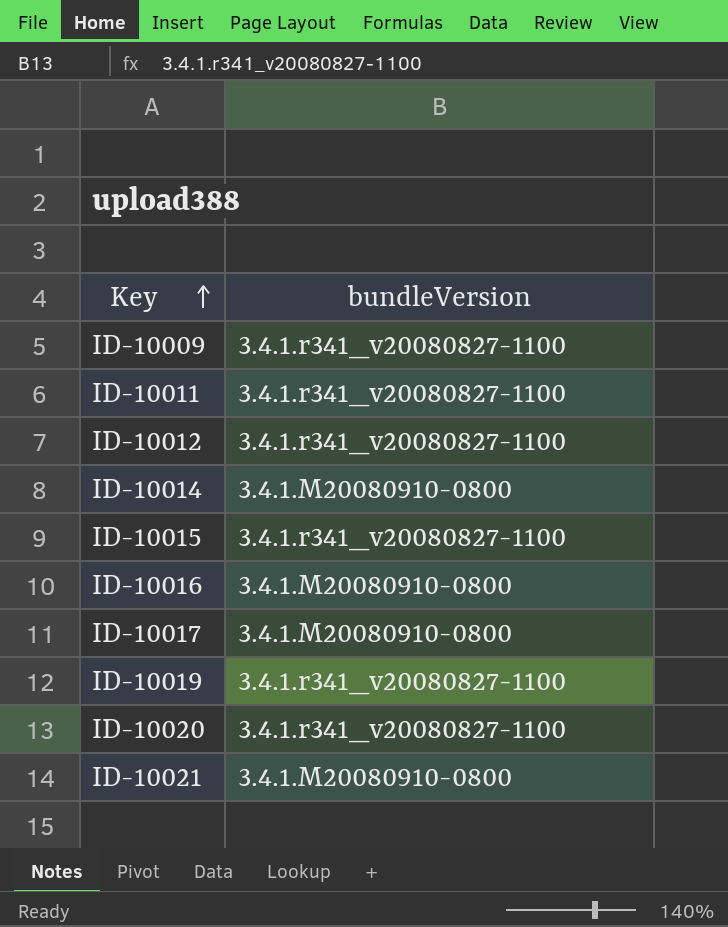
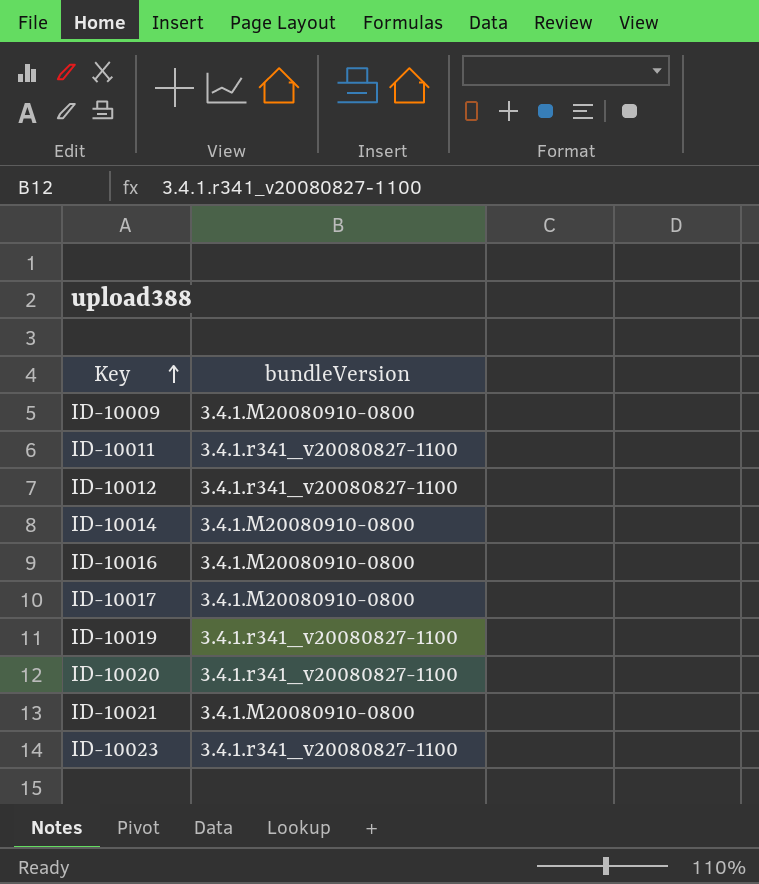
row ID-10015: 3.4.1.r341_v20080827-1100 -> none
ID-10009 | bundleVersion: 3.4.1.r341_v20080827-1100 -> 3.4.1.M20080910-0800
row ID-10023: none -> 3.4.1.r341_v20080827-1100

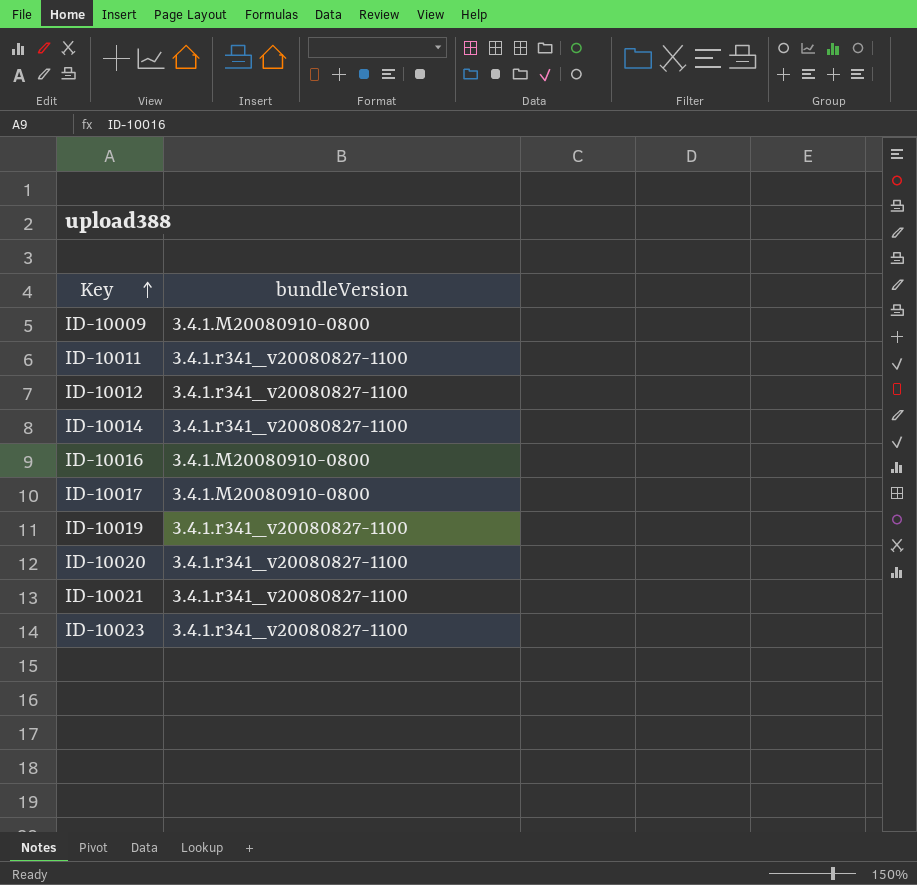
ID-10014 | bundleVersion: 3.4.1.M20080910-0800 -> 3.4.1.r341_v20080827-1100
ID-10021 | bundleVersion: 3.4.1.M20080910-0800 -> 3.4.1.r341_v20080827-1100

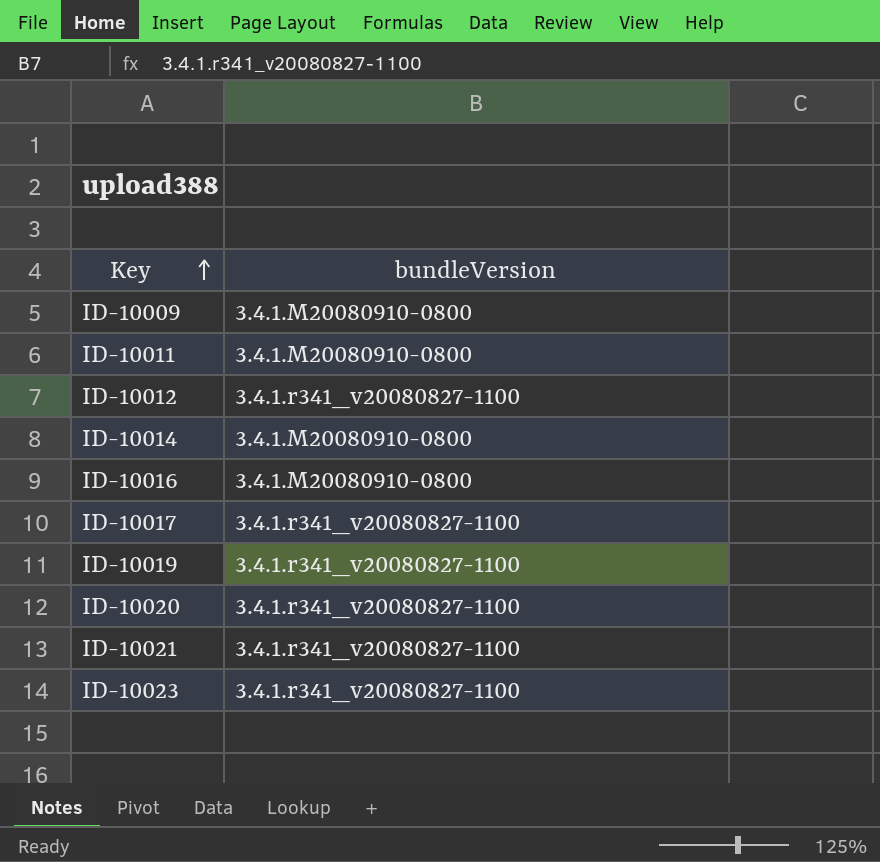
ID-10011 | bundleVersion: 3.4.1.r341_v20080827-1100 -> 3.4.1.M20080910-0800
ID-10014 | bundleVersion: 3.4.1.r341_v20080827-1100 -> 3.4.1.M20080910-0800
ID-10017 | bundleVersion: 3.4.1.M20080910-0800 -> 3.4.1.r341_v20080827-1100

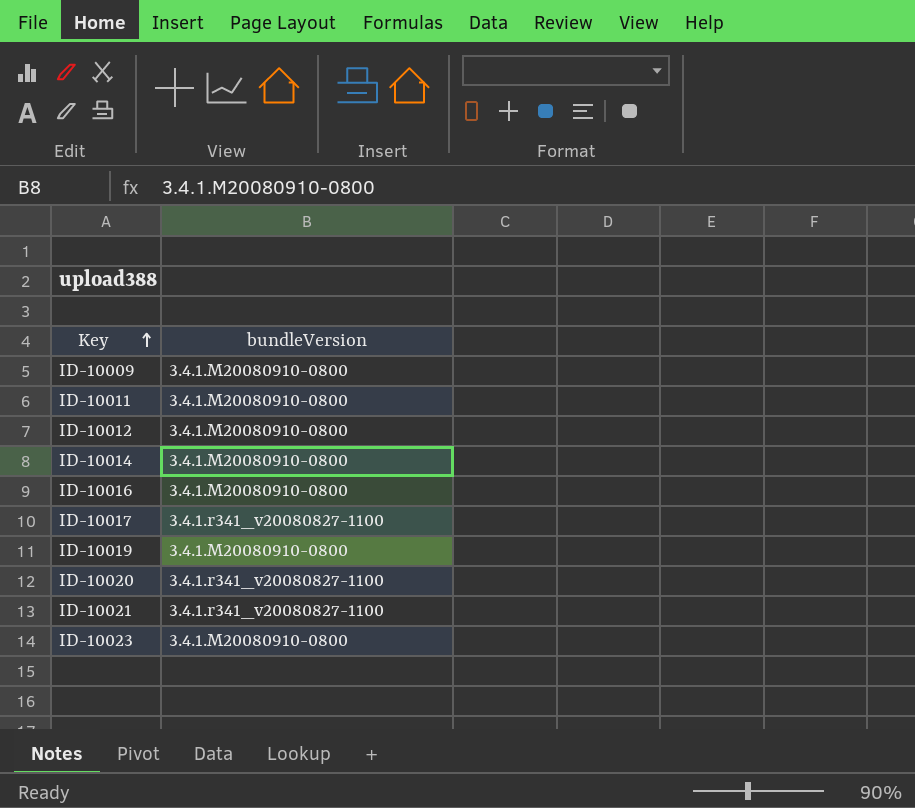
ID-10012 | bundleVersion: 3.4.1.r341_v20080827-1100 -> 3.4.1.M20080910-0800
ID-10019 | bundleVersion: 3.4.1.r341_v20080827-1100 -> 3.4.1.M20080910-0800
ID-10023 | bundleVersion: 3.4.1.r341_v20080827-1100 -> 3.4.1.M20080910-0800

